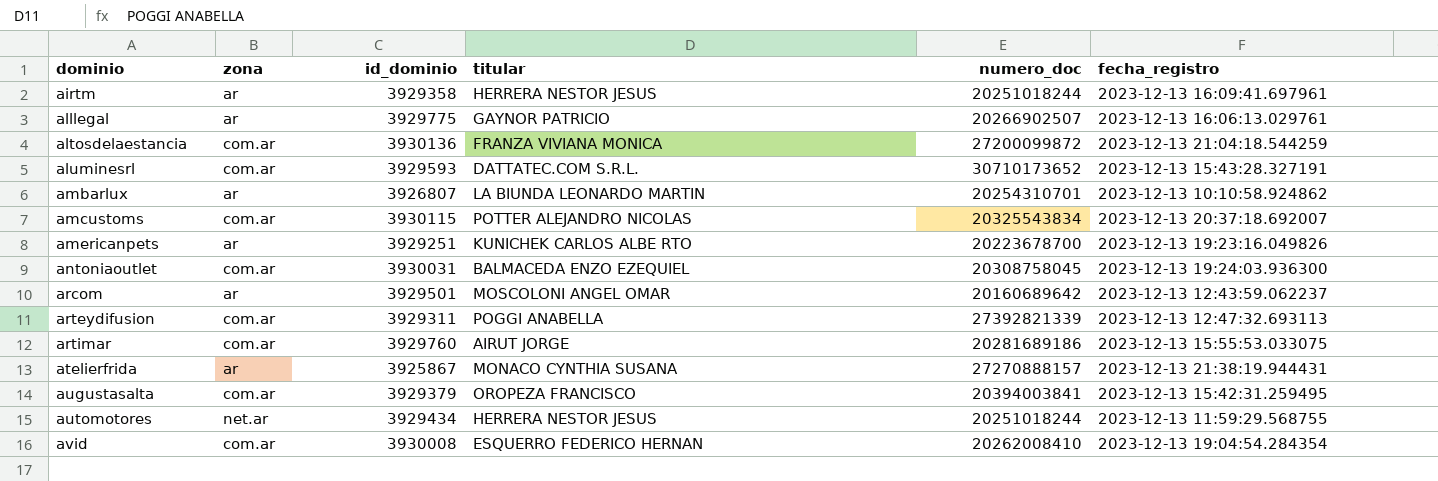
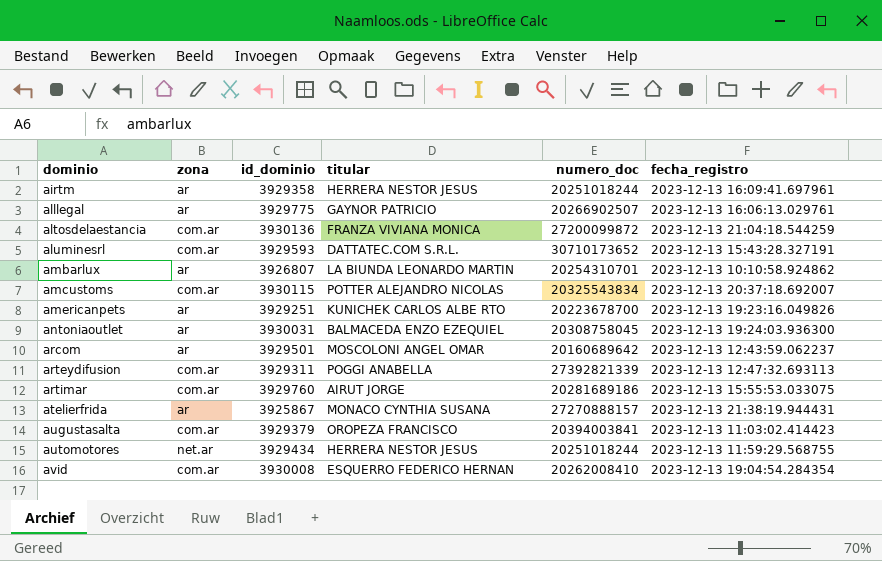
antoniaoutlet | zona: com.ar -> ar
augustasalta | fecha_registro: 2023-12-13 15:42:31.259495 -> 2023-12-13 11:03:02.414423

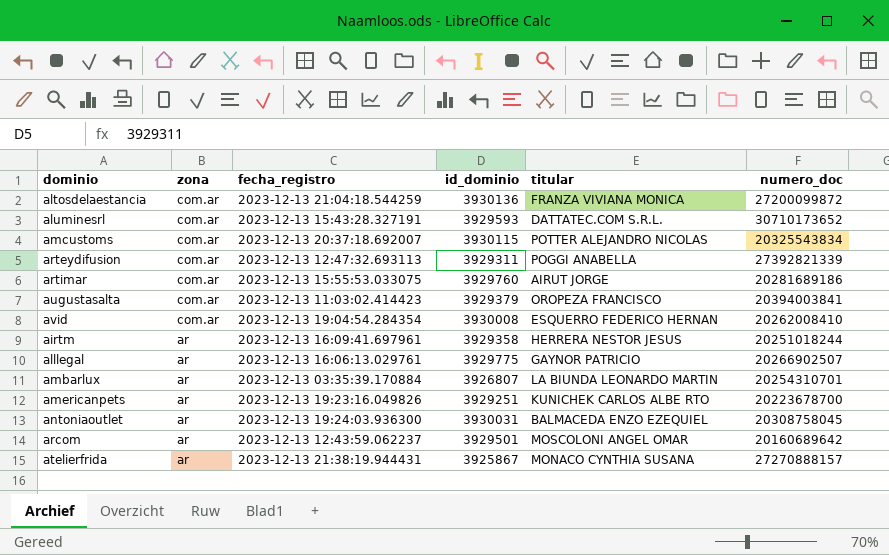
row order: dominio ascending -> zona descending
column fecha_registro | position: 6 -> 3
row automotores: net.ar | 3929434 | HERRERA NESTOR JESUS | 20251018244 | 2023-12-13 11:59:29.568755 -> none
ambarlux | fecha_registro: 2023-12-13 10:10:58.924862 -> 2023-12-13 03:35:39.170884

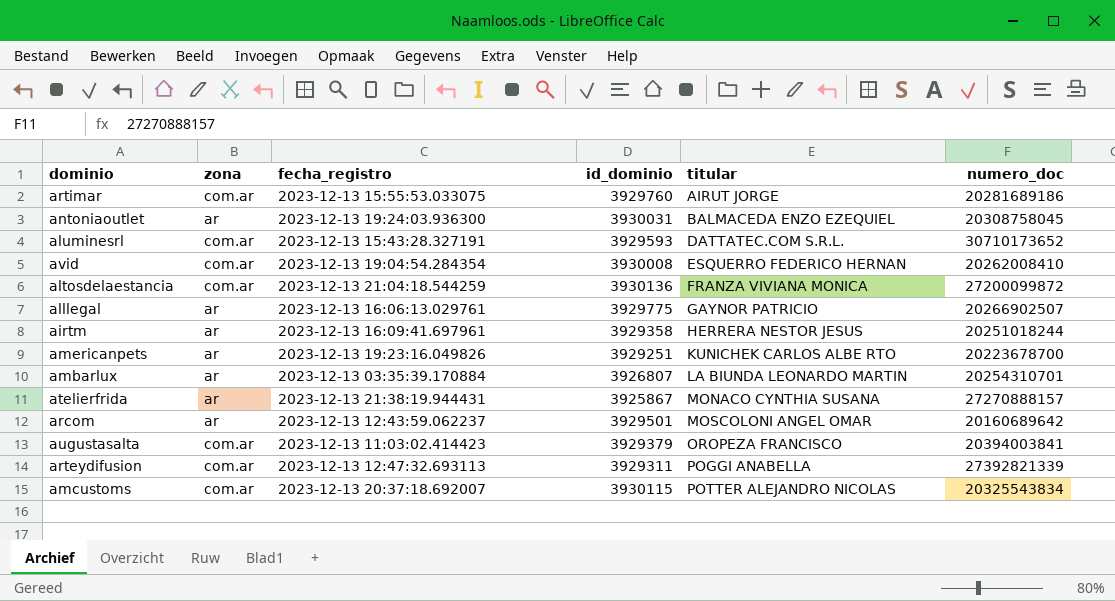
row order: zona descending -> titular ascending

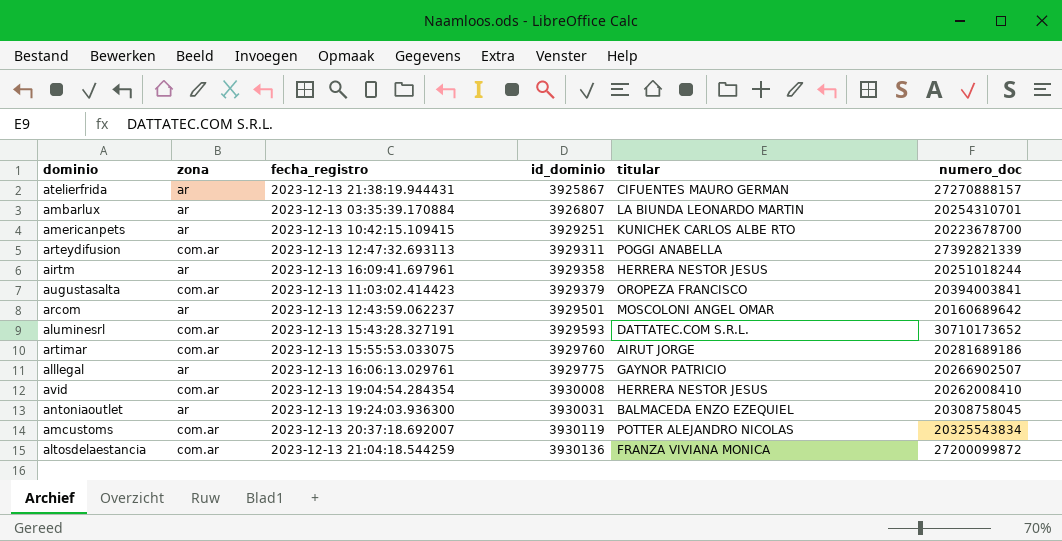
row order: titular ascending -> id_dominio ascending
atelierfrida | titular: MONACO CYNTHIA SUSANA -> CIFUENTES MAURO GERMAN
americanpets | fecha_registro: 2023-12-13 19:23:16.049826 -> 2023-12-13 10:42:15.109415
avid | titular: ESQUERRO FEDERICO HERNAN -> HERRERA NESTOR JESUS
amcustoms | id_dominio: 3930115 -> 3930119

